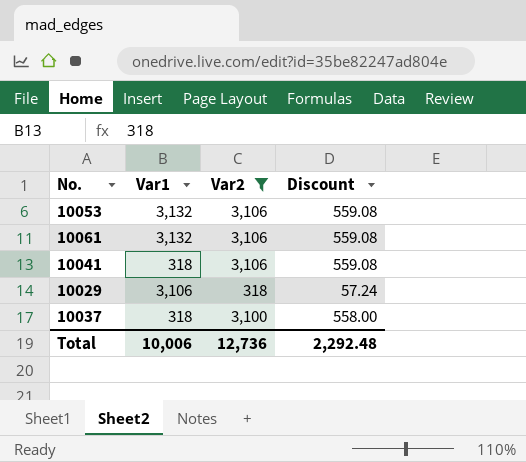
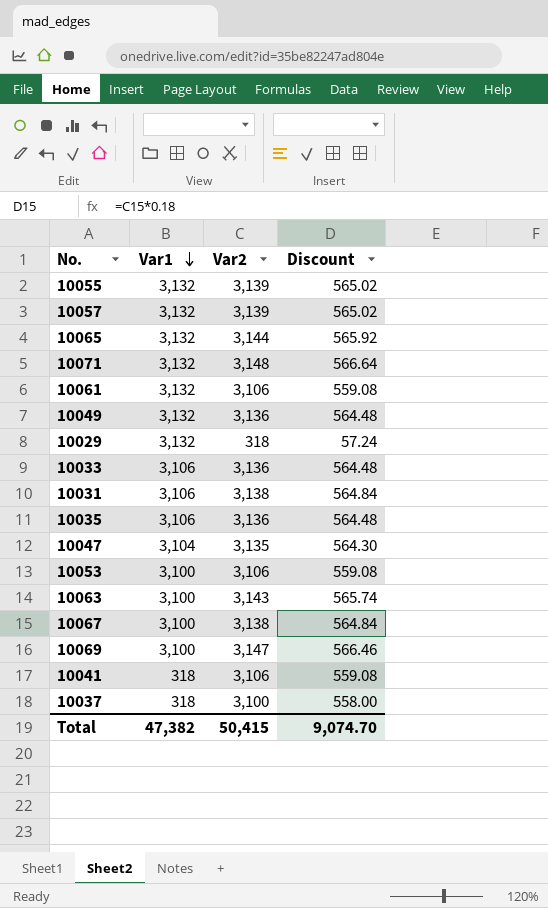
filter: Var2 <= 3,106 -> none
row order: none -> Var1 descending
10029 | Var1: 3,106 -> 3,132
10053 | Var1: 3,132 -> 3,100
Total | Var1: 10,006 -> 47,382
Total | Var2: 12,736 -> 50,415
Total | Discount: 2,292.48 -> 9,074.70

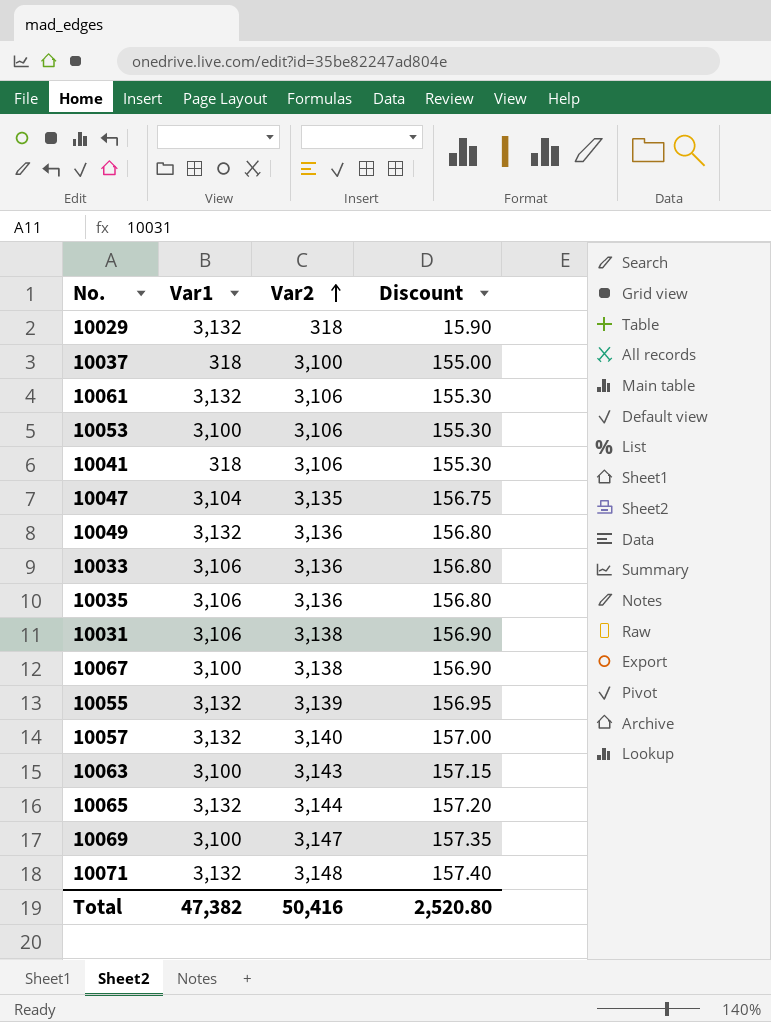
row order: Var1 descending -> Var2 ascending
column Discount | formula: [Var2] * 0.18 -> [Var2] * 0.05
10057 | Var2: 3,139 -> 3,140
Total | Var2: 50,415 -> 50,416
Total | Discount: 9,074.70 -> 2,520.80

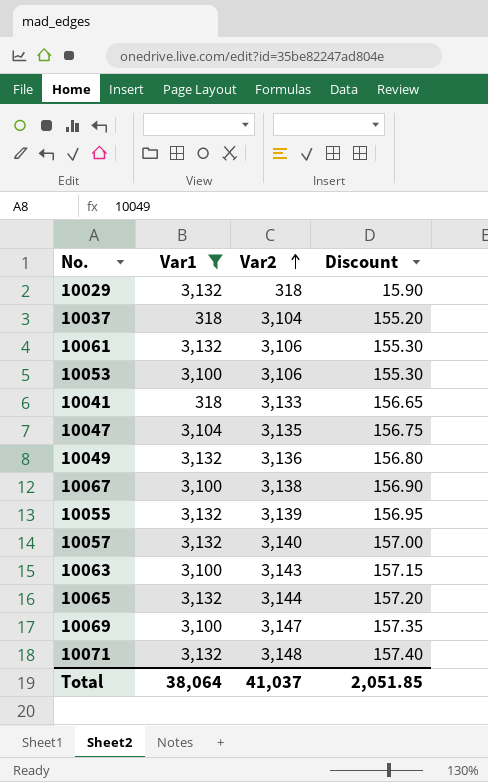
filter: none -> Var1 != 3,106
10037 | Var2: 3,100 -> 3,104
10037 | Discount: 155.00 -> 155.20
10041 | Var2: 3,106 -> 3,133
10041 | Discount: 155.30 -> 156.65
Total | Var1: 47,382 -> 38,064
Total | Var2: 50,416 -> 41,037
Total | Discount: 2,520.80 -> 2,051.85

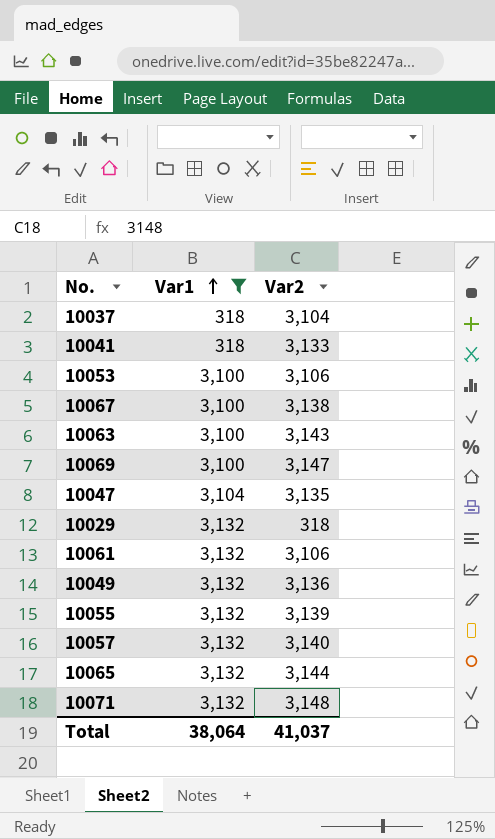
row order: Var2 ascending -> Var1 ascending
column Discount | formula: [Var2] * 0.05 -> none

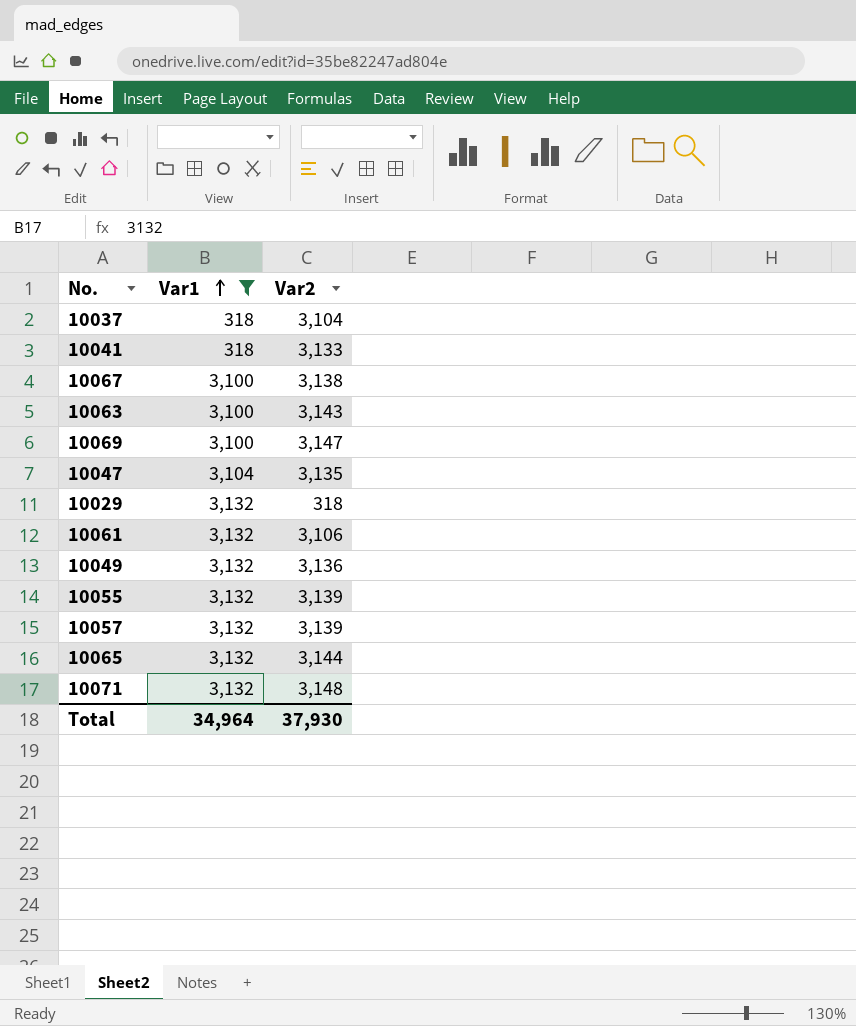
row 10053: 3,100 | 3,106 -> none
10057 | Var2: 3,140 -> 3,139
Total | Var1: 38,064 -> 34,964
Total | Var2: 41,037 -> 37,930

